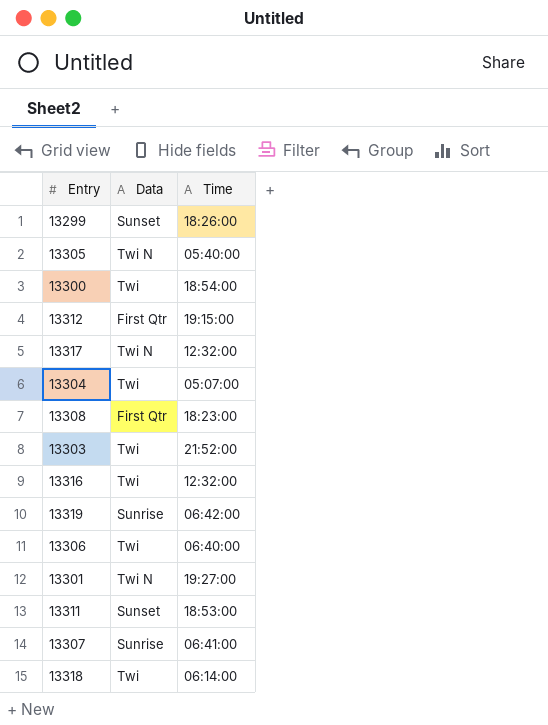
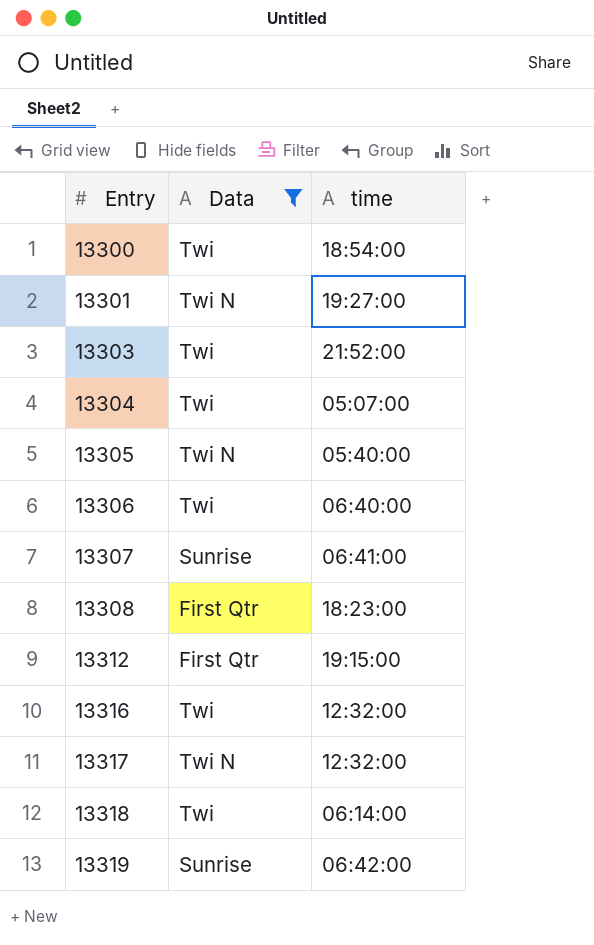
filter: none -> Data != Sunset
row order: none -> Entry ascending
column name: Time -> time

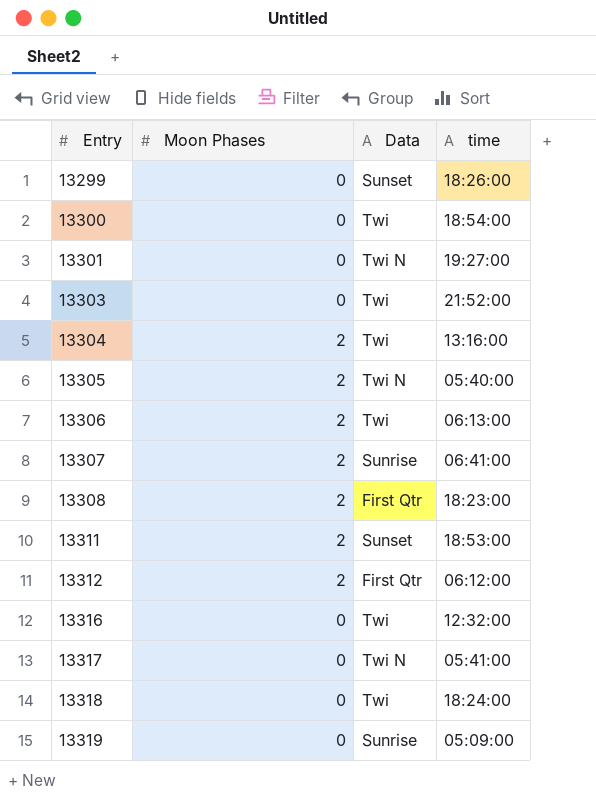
filter: Data != Sunset -> none
column Moon Phases | position: none -> 2
13304 | time: 05:07:00 -> 13:16:00
13306 | time: 06:40:00 -> 06:13:00
13312 | time: 19:15:00 -> 06:12:00
13317 | time: 12:32:00 -> 05:41:00
13318 | time: 06:14:00 -> 18:24:00
13319 | time: 06:42:00 -> 05:09:00

